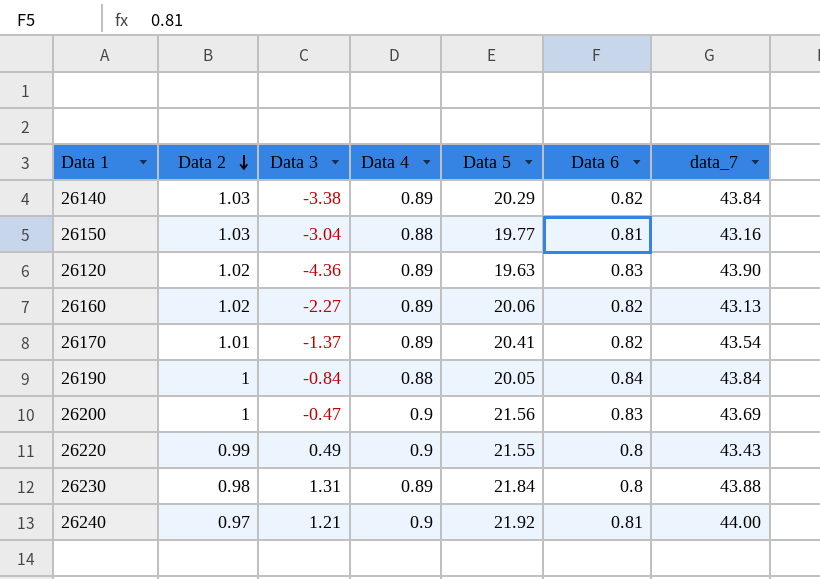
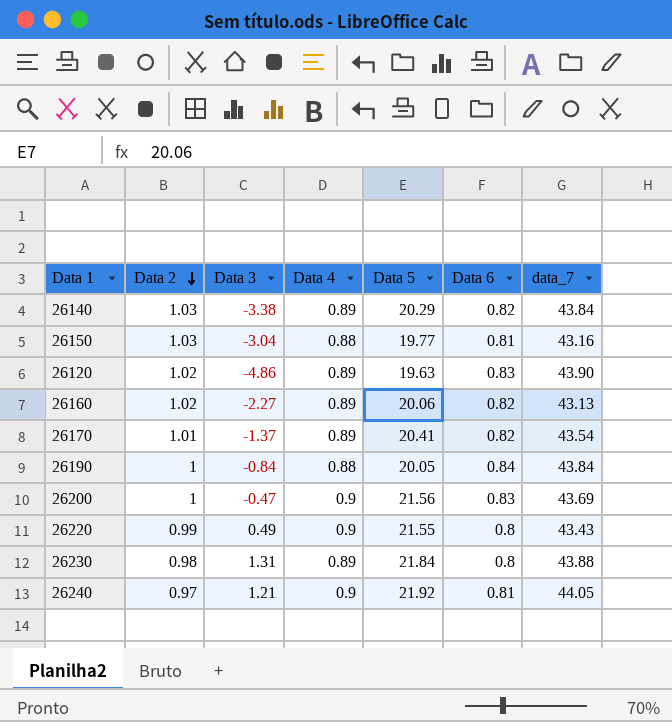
26120 | Data 3: -4.36 -> -4.86
26240 | data_7: 44.00 -> 44.05

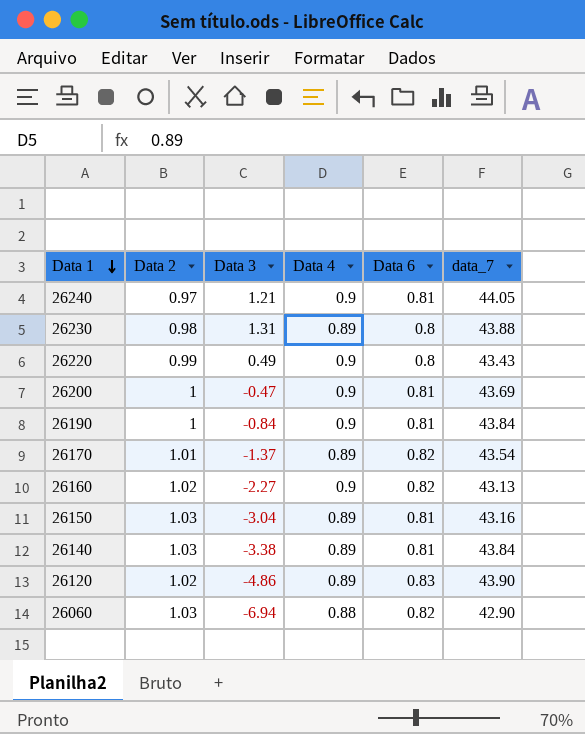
row order: Data 2 descending -> Data 1 descending
column Data 5 | position: 5 -> none
26200 | Data 6: 0.83 -> 0.81
26190 | Data 4: 0.88 -> 0.9
26190 | Data 6: 0.84 -> 0.81
26160 | Data 4: 0.89 -> 0.9
26150 | Data 4: 0.88 -> 0.89
26140 | Data 6: 0.82 -> 0.81
row 26060: none -> 1.03 | -6.94 | 0.88 | 0.82 | 42.90

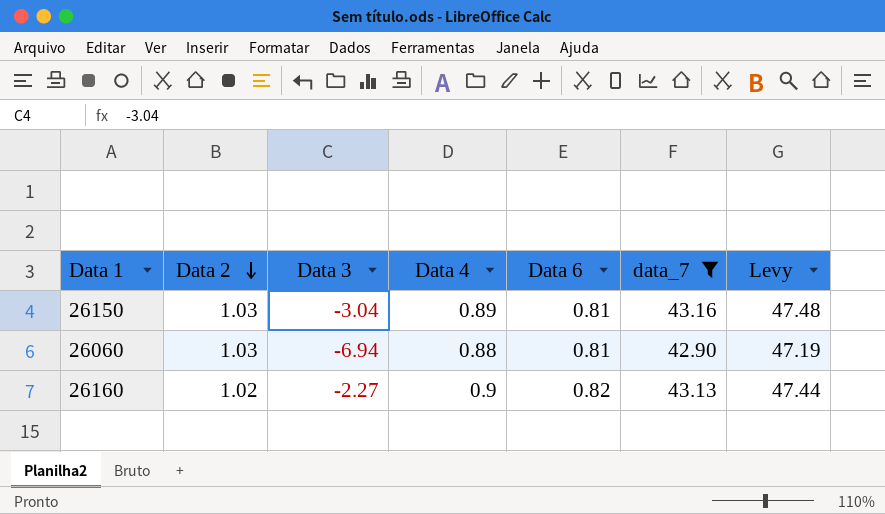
filter: none -> data_7 <= 43.16
row order: Data 1 descending -> Data 2 descending
column Levy | formula: none -> [data_7] * 1.1
26060 | Data 6: 0.82 -> 0.81

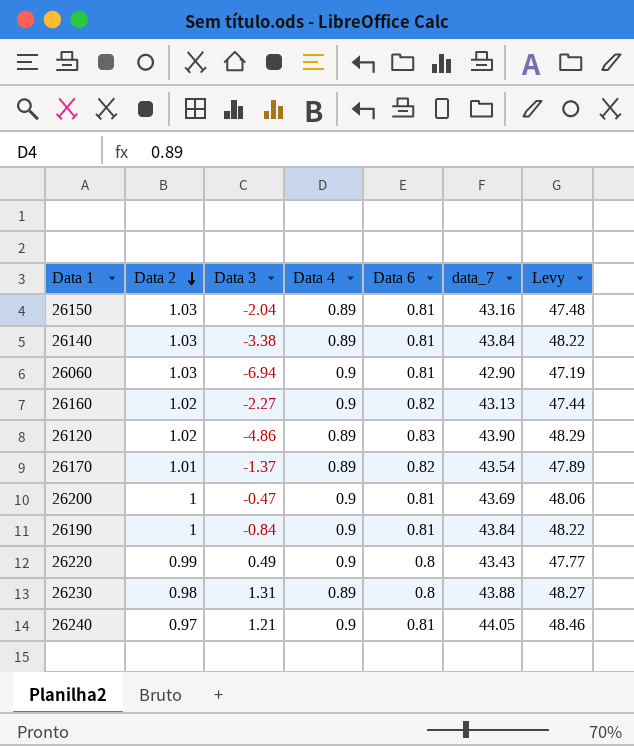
filter: data_7 <= 43.16 -> none
26150 | Data 3: -3.04 -> -2.04
26060 | Data 4: 0.88 -> 0.9

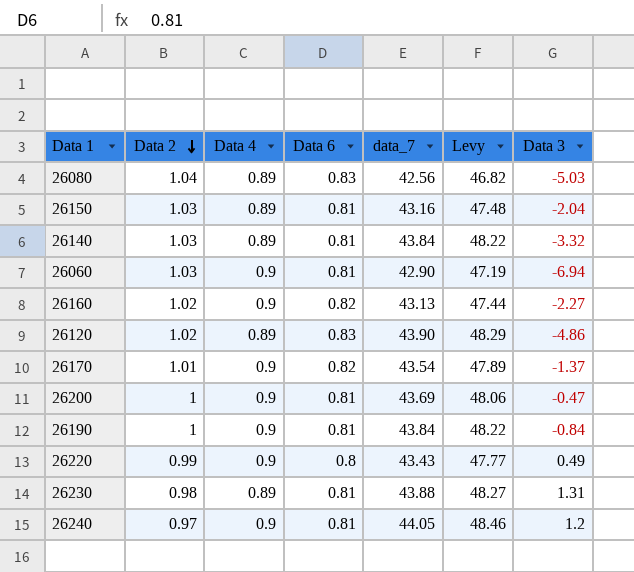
column Data 3 | position: 3 -> 7
row 26080: none -> 1.04 | 0.89 | 0.83 | 42.56 | 46.82 | -5.03
26140 | Data 3: -3.38 -> -3.32
26170 | Data 4: 0.89 -> 0.9
26230 | Data 6: 0.8 -> 0.81
26240 | Data 3: 1.21 -> 1.2

